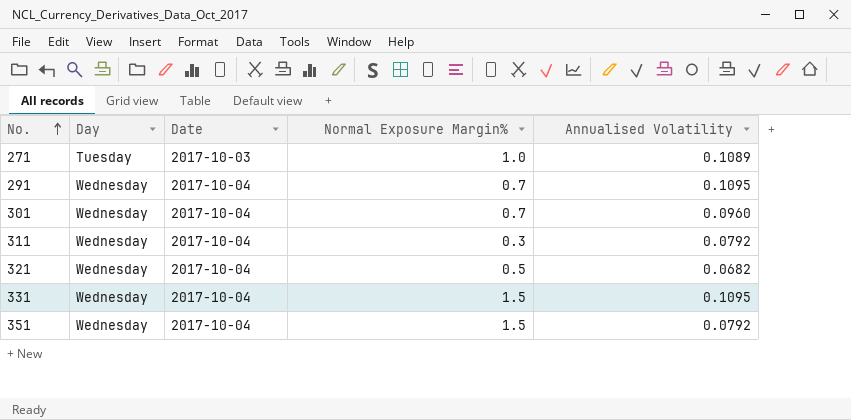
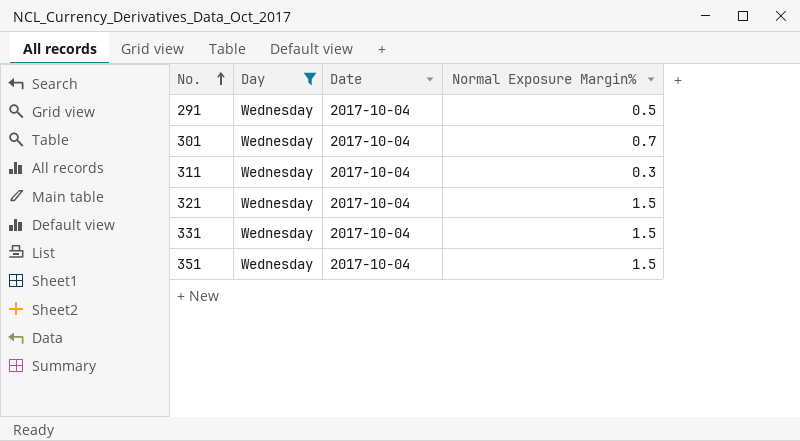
filter: none -> Day = Wednesday
column Annualised Volatility | position: 5 -> none
291 | Normal Exposure Margin%: 0.7 -> 0.5
321 | Normal Exposure Margin%: 0.5 -> 1.5

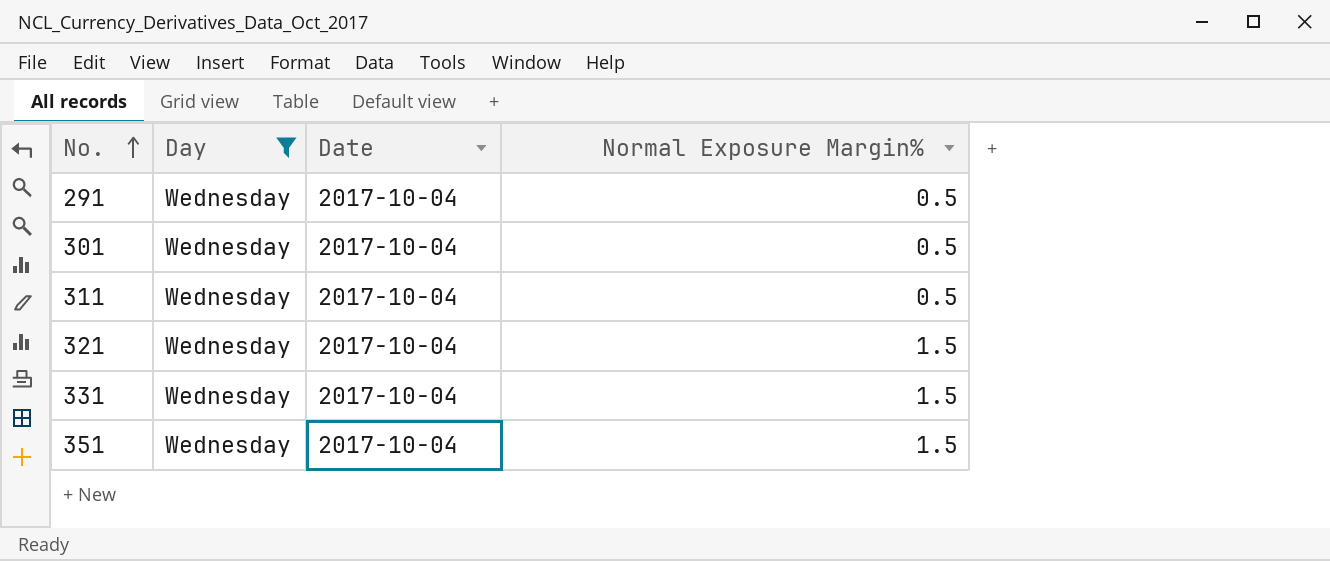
301 | Normal Exposure Margin%: 0.7 -> 0.5
311 | Normal Exposure Margin%: 0.3 -> 0.5

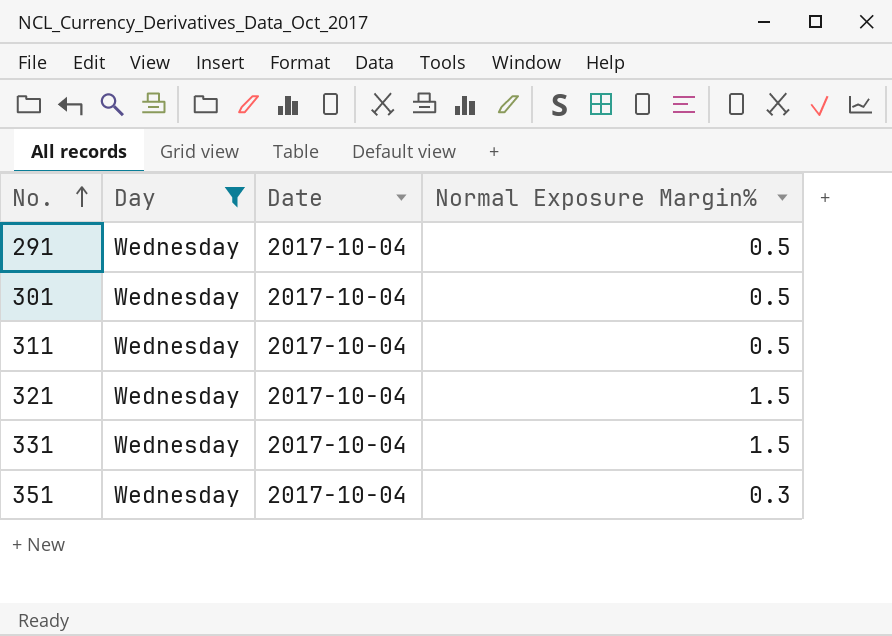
351 | Normal Exposure Margin%: 1.5 -> 0.3

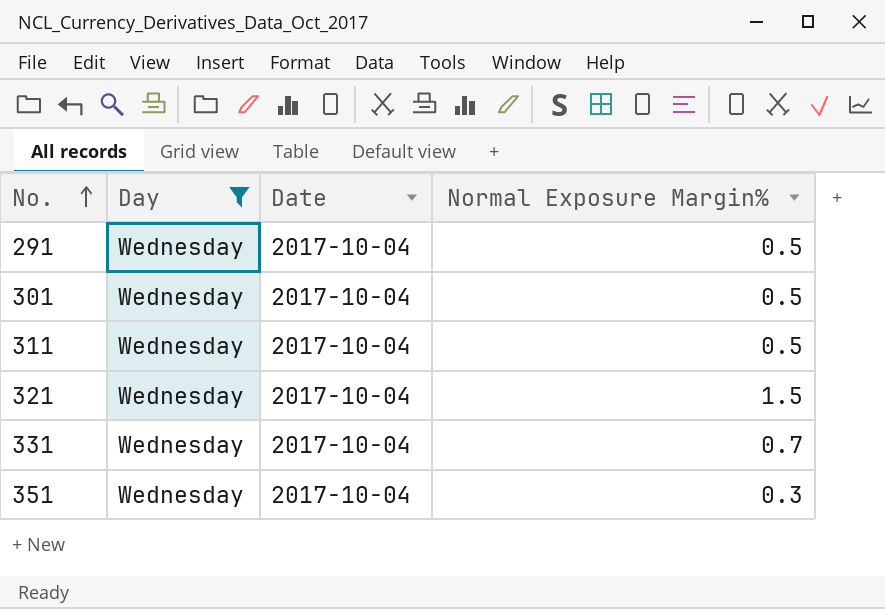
331 | Normal Exposure Margin%: 1.5 -> 0.7

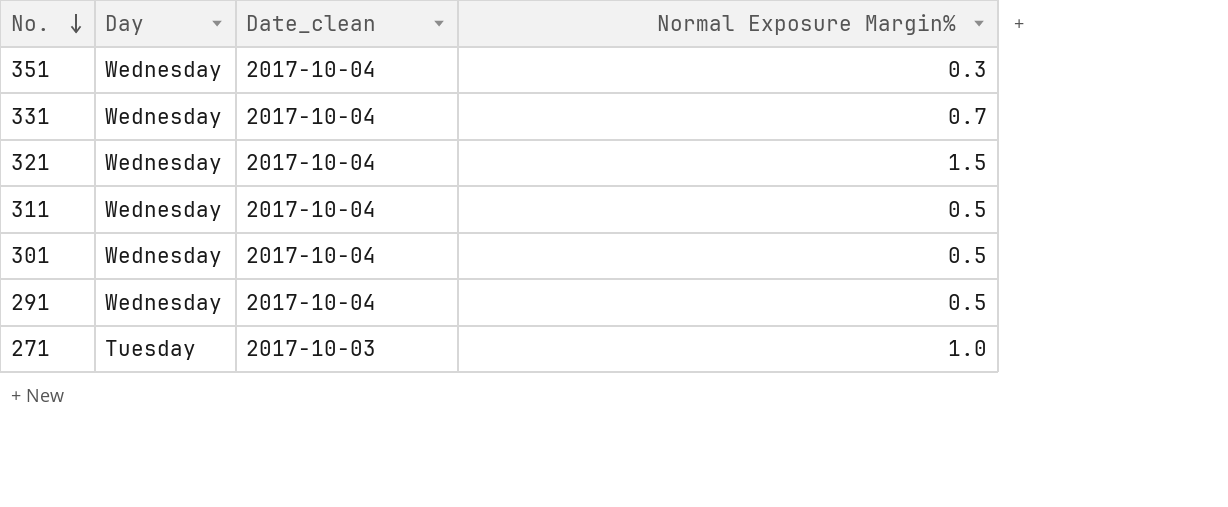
filter: Day = Wednesday -> none
row order: No. ascending -> No. descending
column name: Date -> Date_clean

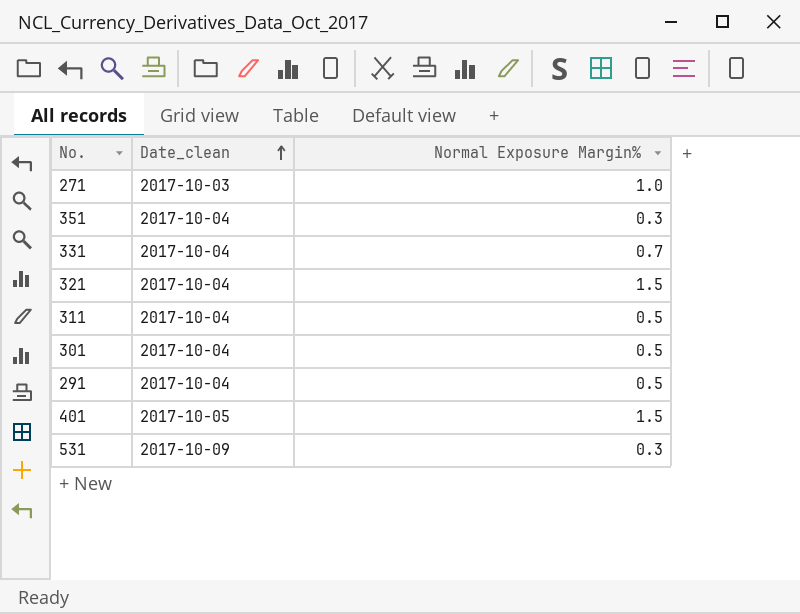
row order: No. descending -> Date_clean ascending
column Day | position: 2 -> none
row 401: none -> 2017-10-05 | 1.5
row 531: none -> 2017-10-09 | 0.3

